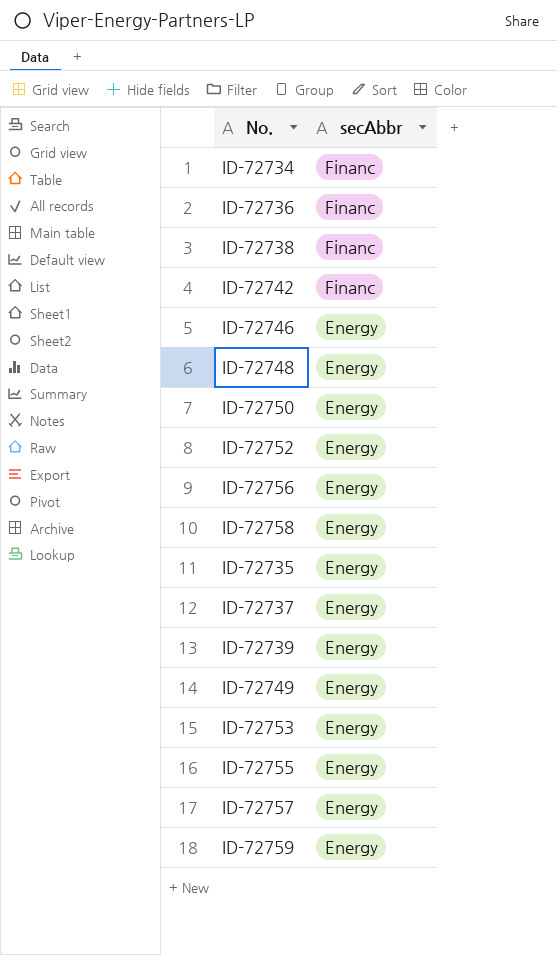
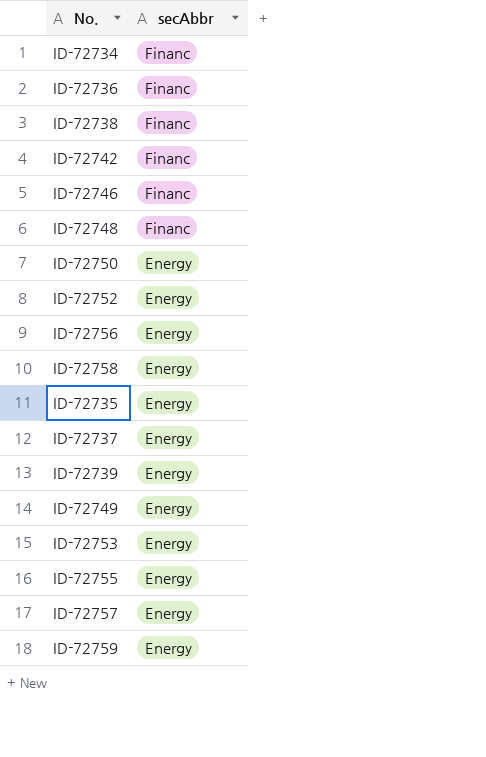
ID-72746 | secAbbr: Energy -> Financ
ID-72748 | secAbbr: Energy -> Financ

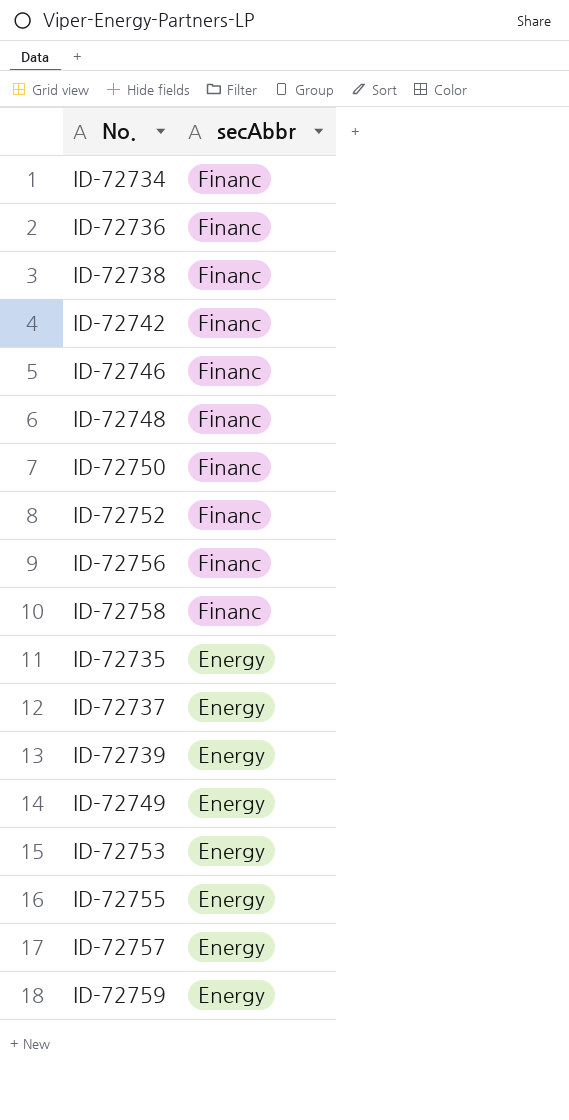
ID-72750 | secAbbr: Energy -> Financ
ID-72752 | secAbbr: Energy -> Financ
ID-72756 | secAbbr: Energy -> Financ
ID-72758 | secAbbr: Energy -> Financ

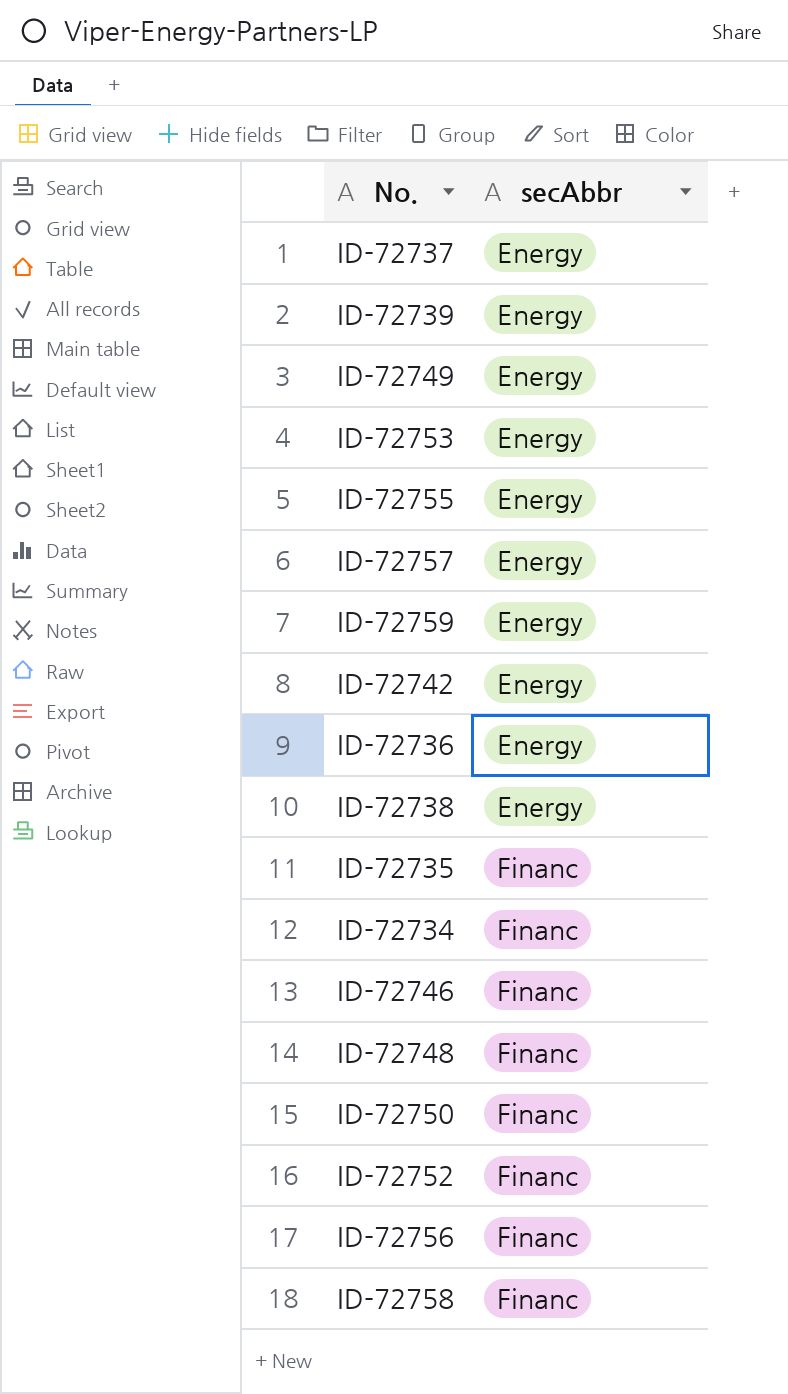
row order: secAbbr descending -> secAbbr ascending
ID-72742 | secAbbr: Financ -> Energy
ID-72736 | secAbbr: Financ -> Energy
ID-72738 | secAbbr: Financ -> Energy
ID-72735 | secAbbr: Energy -> Financ

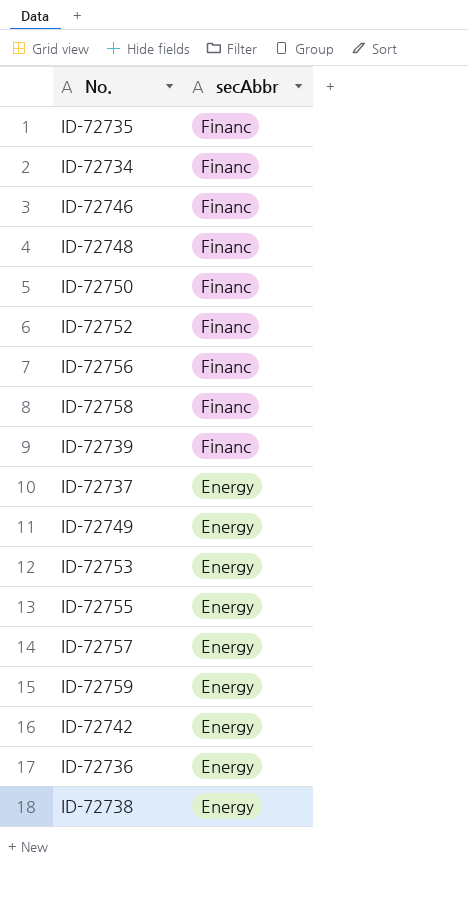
row order: secAbbr ascending -> secAbbr descending
ID-72739 | secAbbr: Energy -> Financ

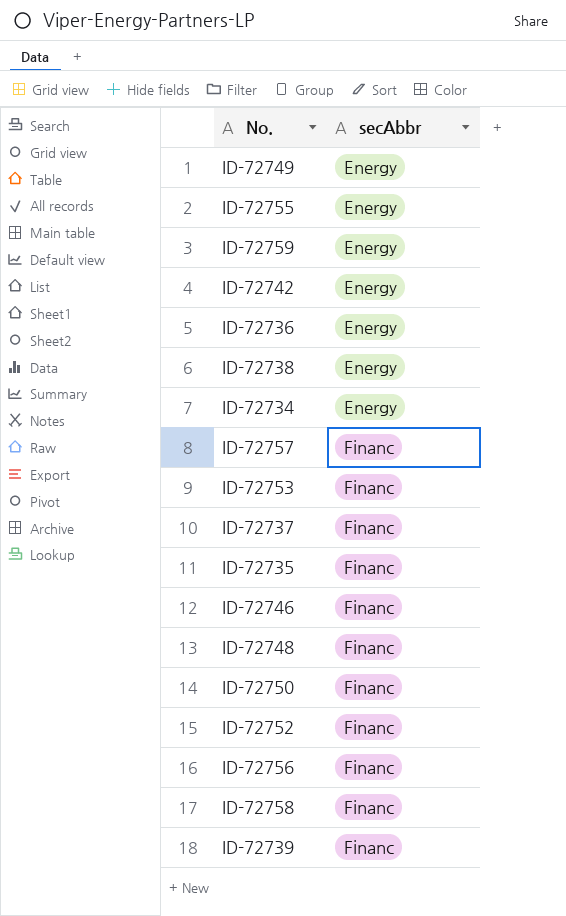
row order: secAbbr descending -> secAbbr ascending
ID-72734 | secAbbr: Financ -> Energy
ID-72757 | secAbbr: Energy -> Financ
ID-72753 | secAbbr: Energy -> Financ
ID-72737 | secAbbr: Energy -> Financ

